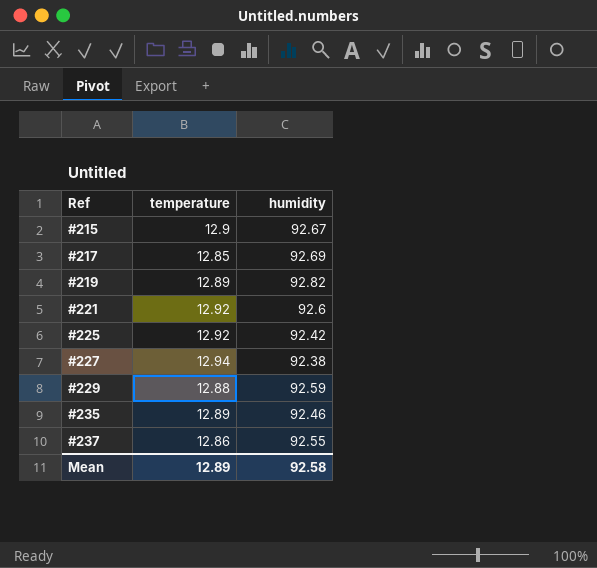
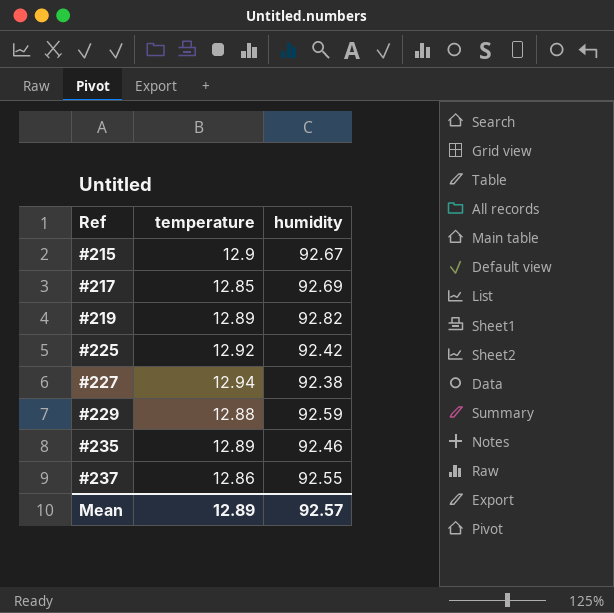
row #221: 12.92 | 92.6 -> none
Mean | humidity: 92.58 -> 92.57

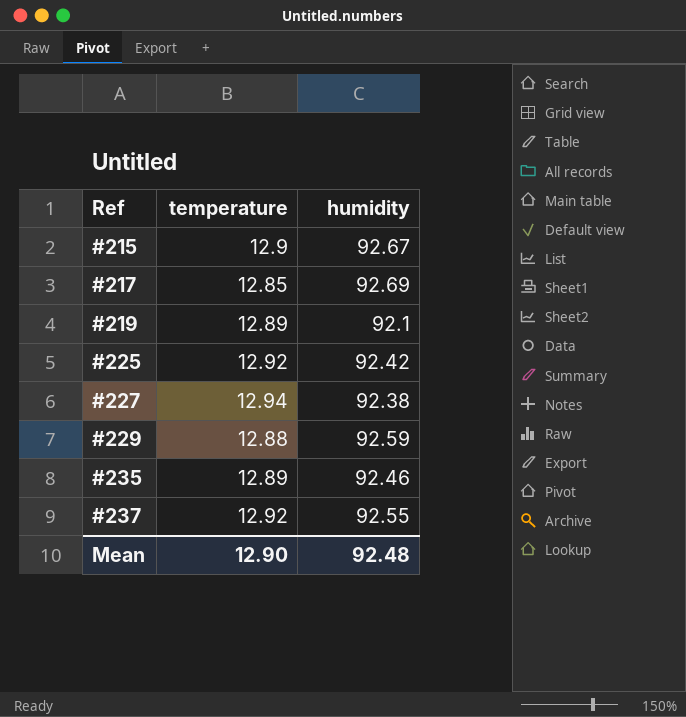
#219 | humidity: 92.82 -> 92.1
#237 | temperature: 12.86 -> 12.92
Mean | temperature: 12.89 -> 12.90
Mean | humidity: 92.57 -> 92.48

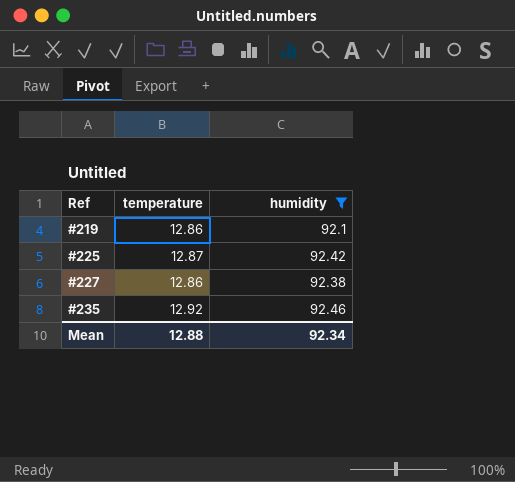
filter: none -> humidity <= 92.46
#219 | temperature: 12.89 -> 12.86
#225 | temperature: 12.92 -> 12.87
#227 | temperature: 12.94 -> 12.86
#235 | temperature: 12.89 -> 12.92
Mean | temperature: 12.90 -> 12.88
Mean | humidity: 92.48 -> 92.34

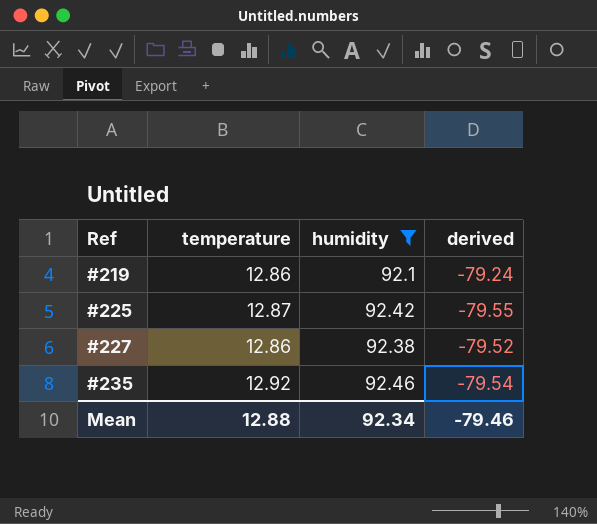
column derived | formula: none -> [temperature] - [humidity]

